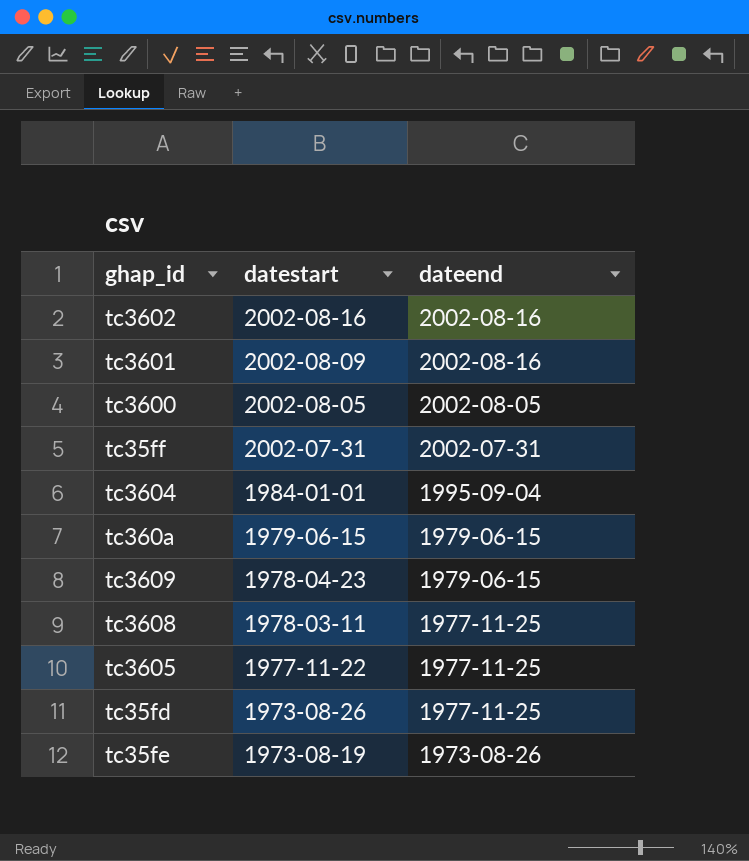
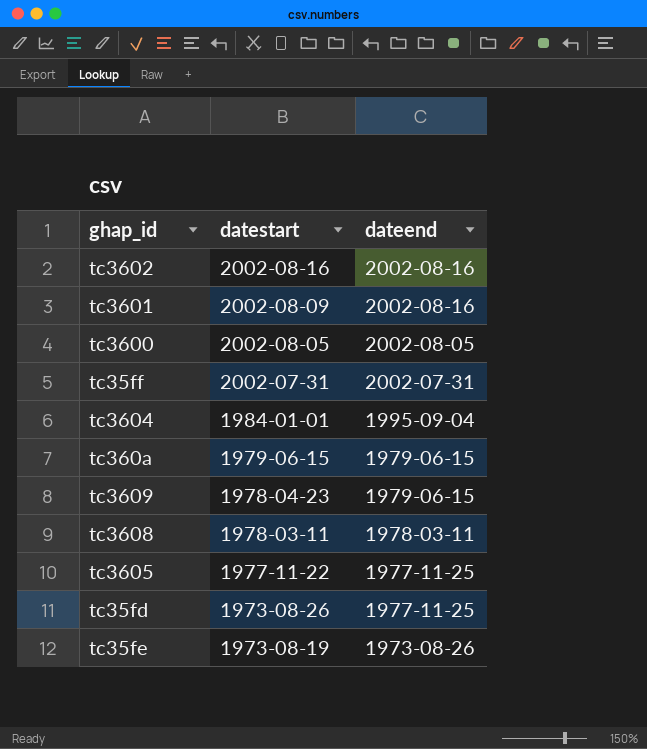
tc3608 | dateend: 1977-11-25 -> 1978-03-11

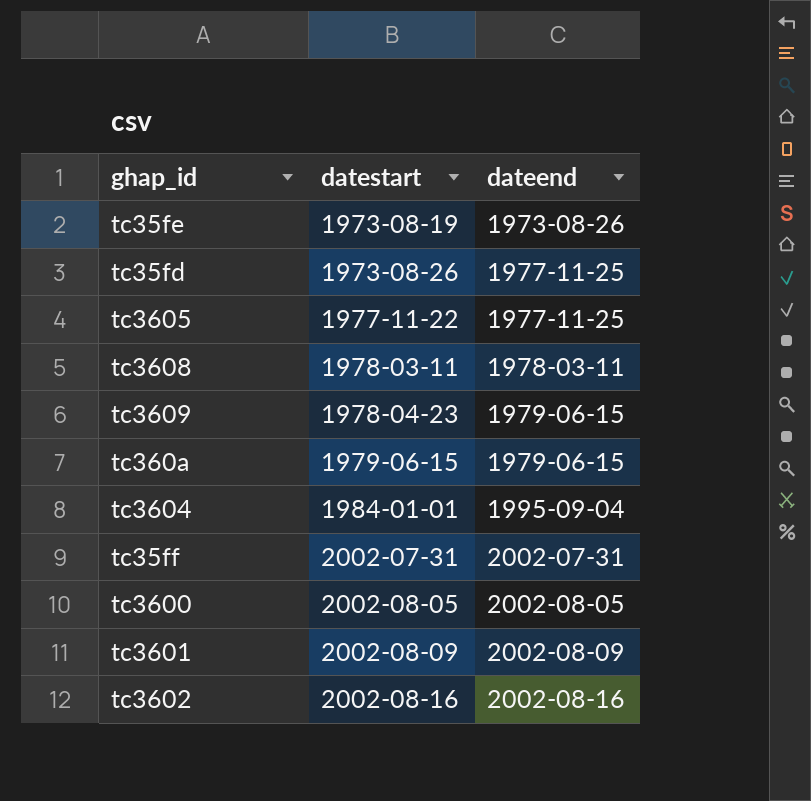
row order: datestart descending -> datestart ascending
tc3601 | dateend: 2002-08-16 -> 2002-08-09

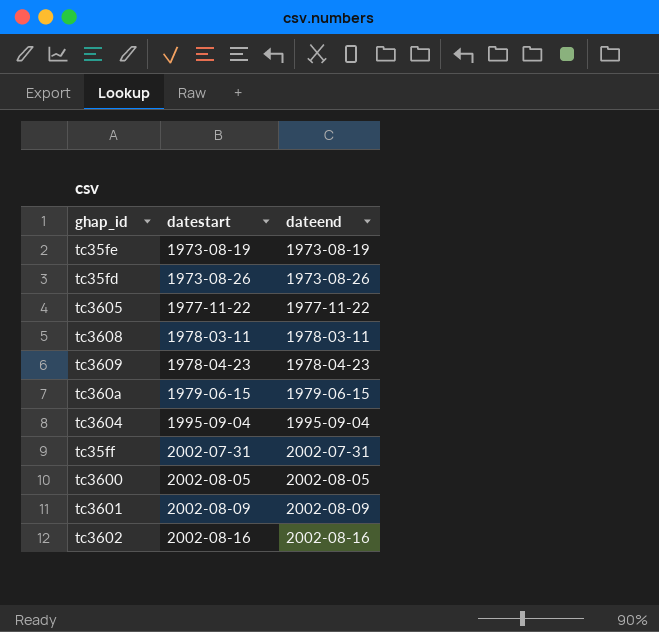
tc35fe | dateend: 1973-08-26 -> 1973-08-19
tc35fd | dateend: 1977-11-25 -> 1973-08-26
tc3605 | dateend: 1977-11-25 -> 1977-11-22
tc3609 | dateend: 1979-06-15 -> 1978-04-23
tc3604 | datestart: 1984-01-01 -> 1995-09-04

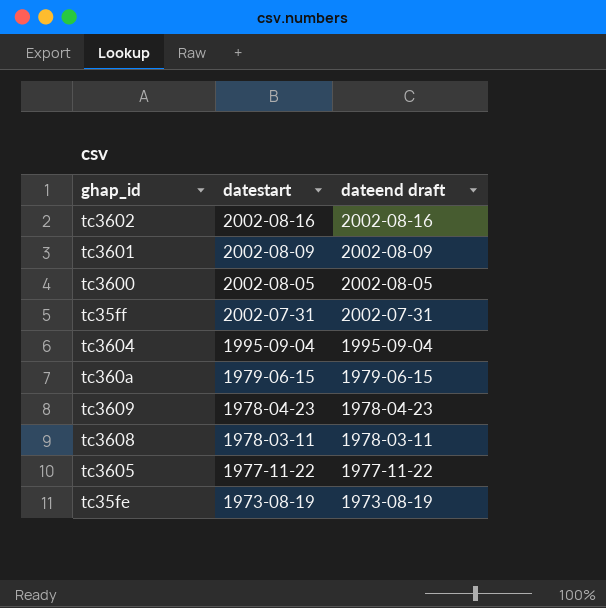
row order: datestart ascending -> datestart descending
column name: dateend -> dateend draft
row tc35fd: 1973-08-26 | 1973-08-26 -> none

